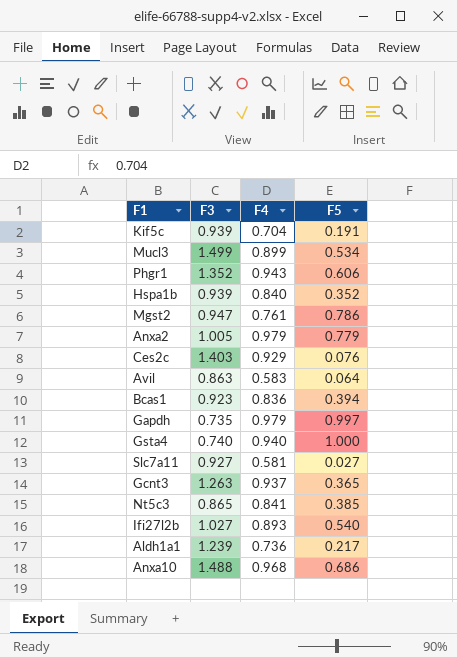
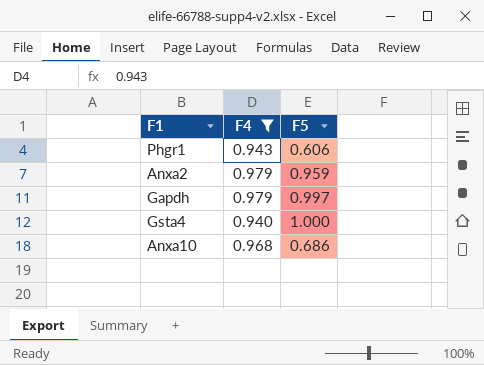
filter: none -> F4 >= 0.940
column F3 | position: 2 -> none
Anxa2 | F5: 0.779 -> 0.959

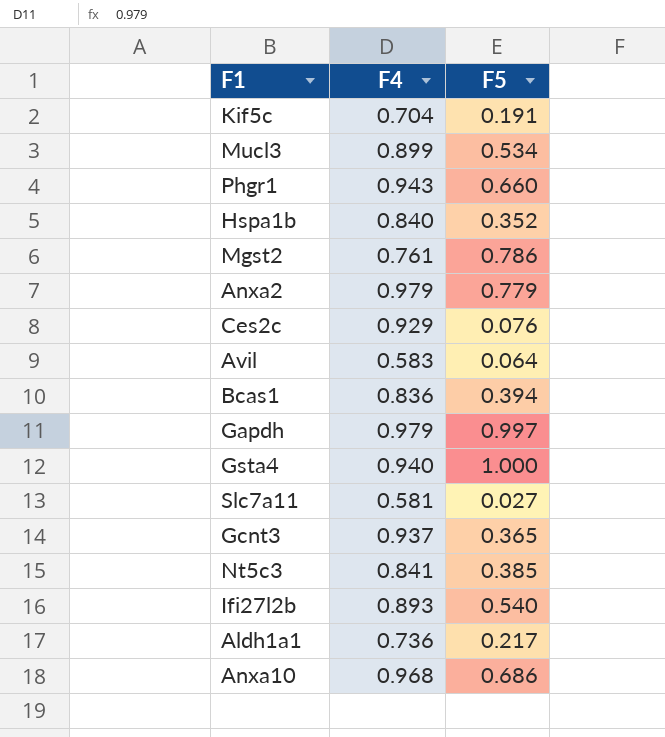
filter: F4 >= 0.940 -> none
Phgr1 | F5: 0.606 -> 0.660
Anxa2 | F5: 0.959 -> 0.779

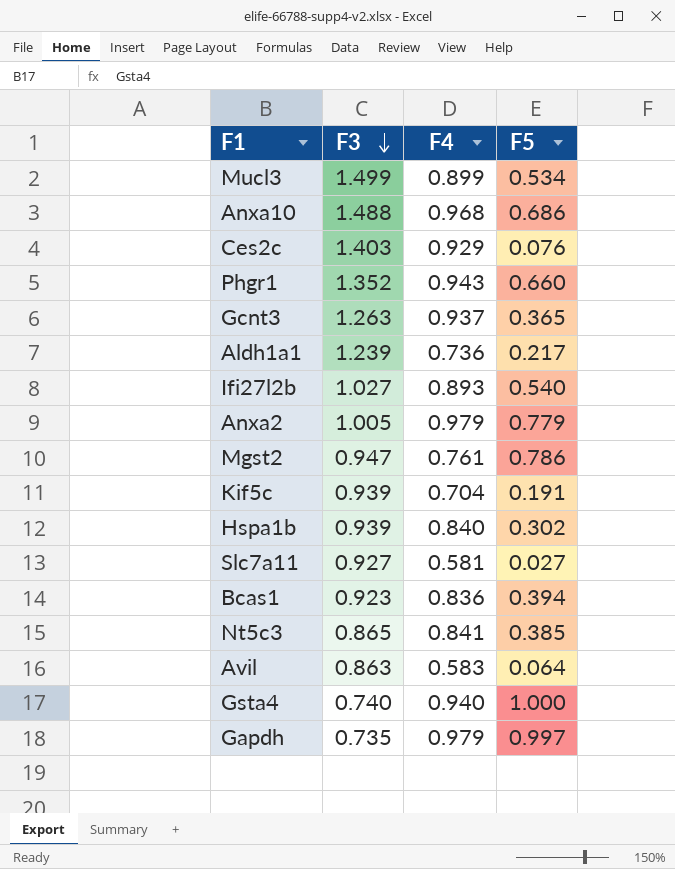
row order: none -> F3 descending
column F3 | position: none -> 2
Hspa1b | F5: 0.352 -> 0.302

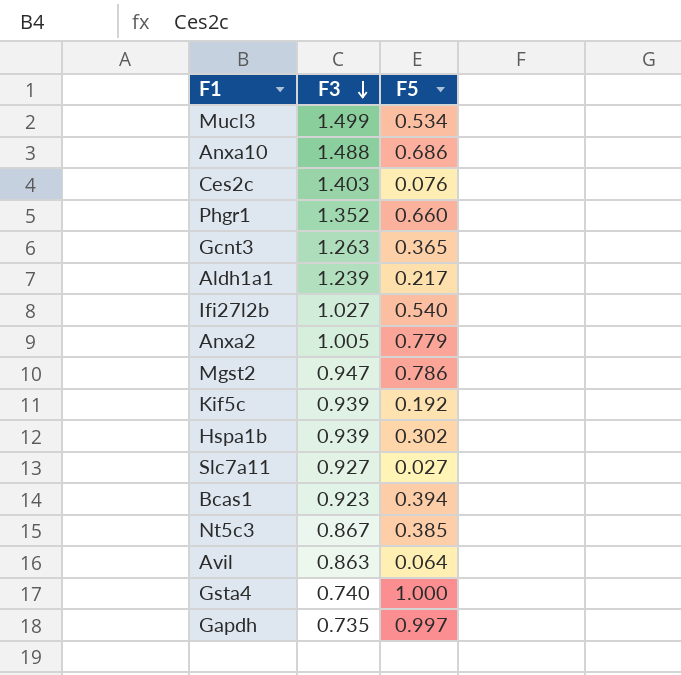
column F4 | position: 3 -> none
Kif5c | F5: 0.191 -> 0.192
Nt5c3 | F3: 0.865 -> 0.867

